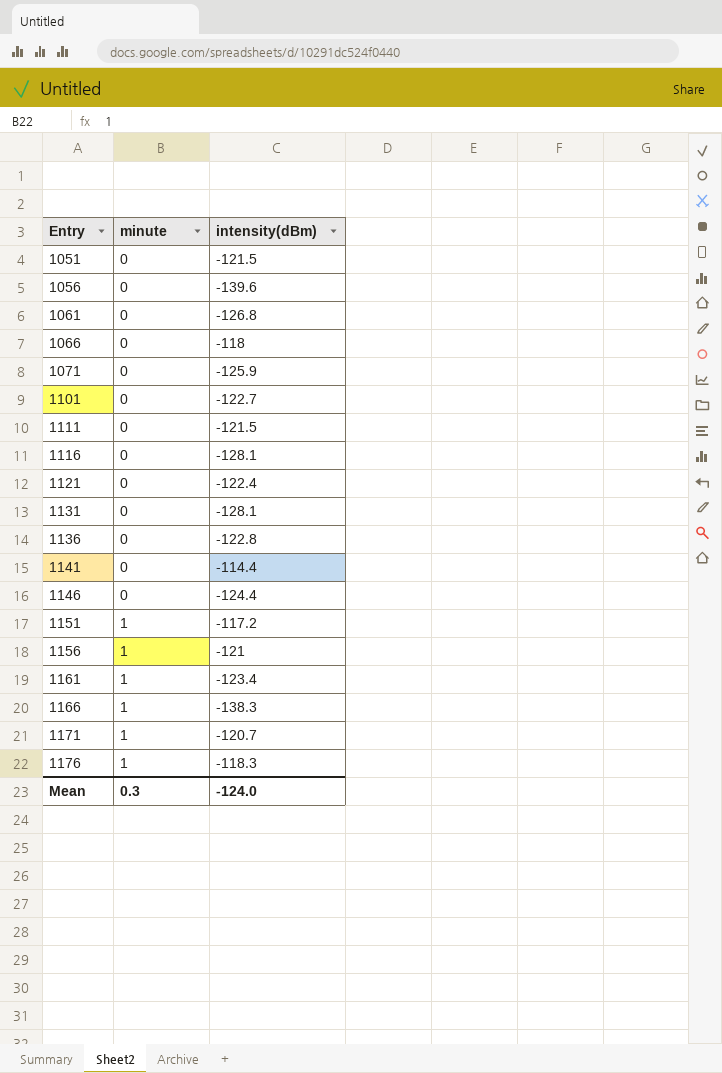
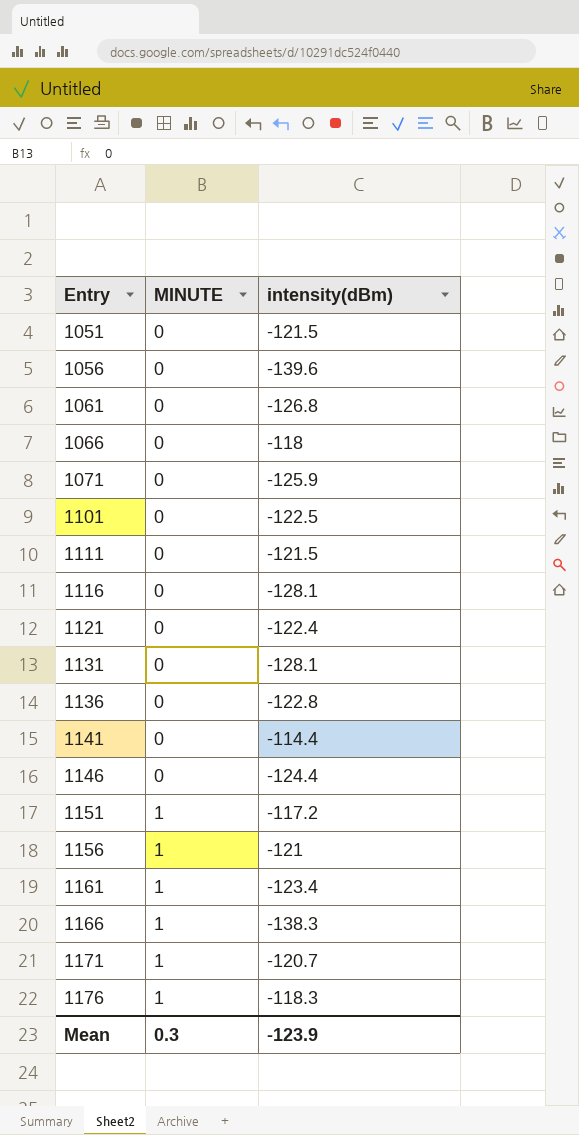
column name: minute -> MINUTE
1101 | intensity(dBm): -122.7 -> -122.5
Mean | intensity(dBm): -124.0 -> -123.9

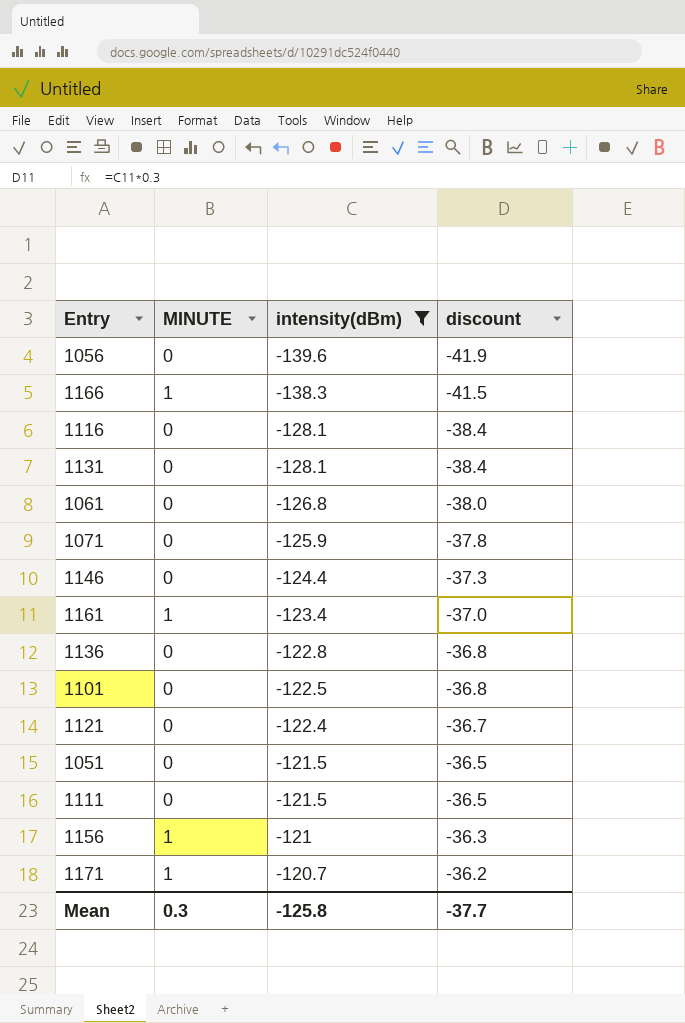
filter: none -> intensity(dBm) <= -120.7
row order: Entry ascending -> intensity(dBm) ascending
column discount | formula: none -> [intensity(dBm)] * 0.3
Mean | intensity(dBm): -123.9 -> -125.8

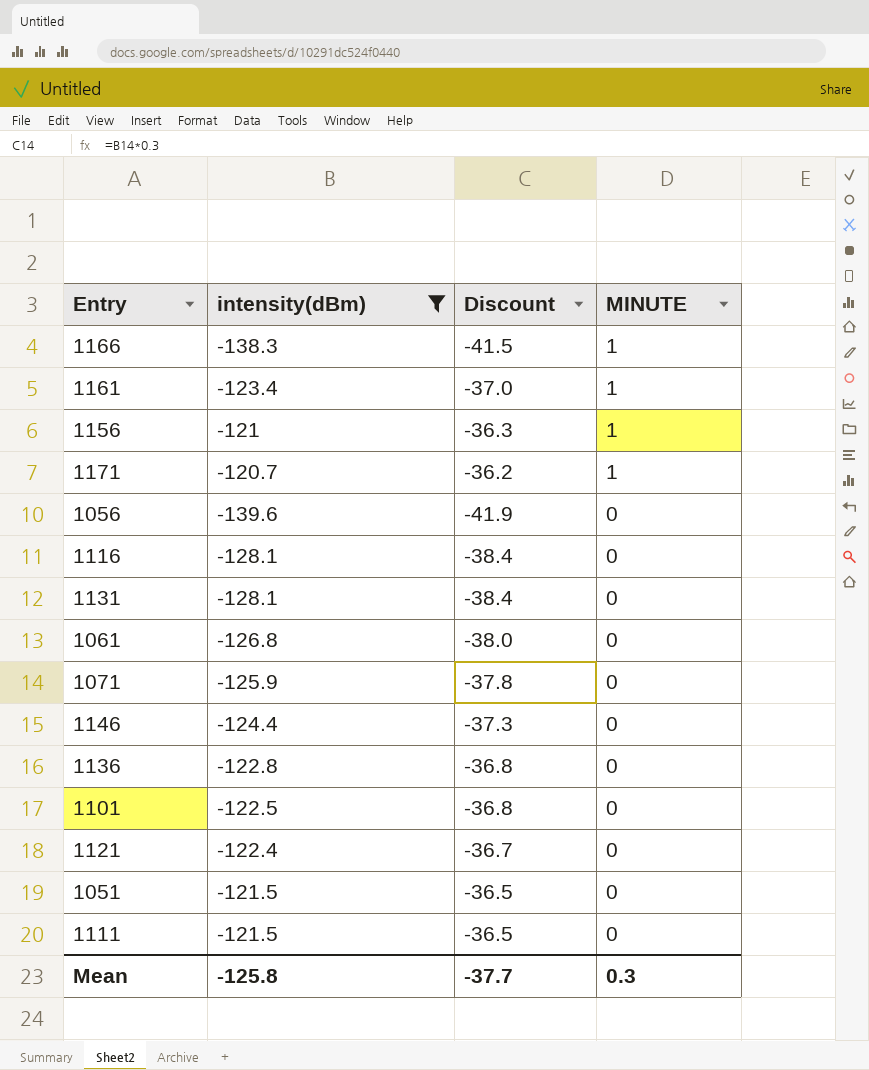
row order: intensity(dBm) ascending -> MINUTE descending
column name: discount -> Discount
column MINUTE | position: 2 -> 4

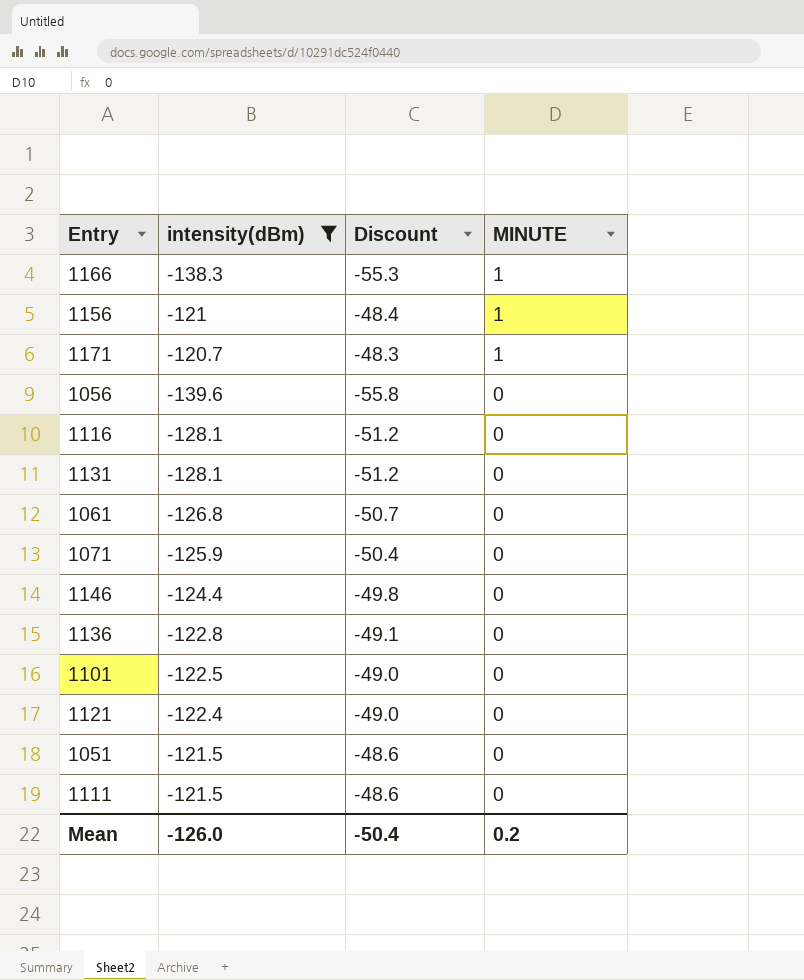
column Discount | formula: [intensity(dBm)] * 0.3 -> [intensity(dBm)] * 0.4
row 1161: -123.4 | -37.0 | 1 -> none
Mean | intensity(dBm): -125.8 -> -126.0
Mean | Discount: -37.7 -> -50.4
Mean | MINUTE: 0.3 -> 0.2

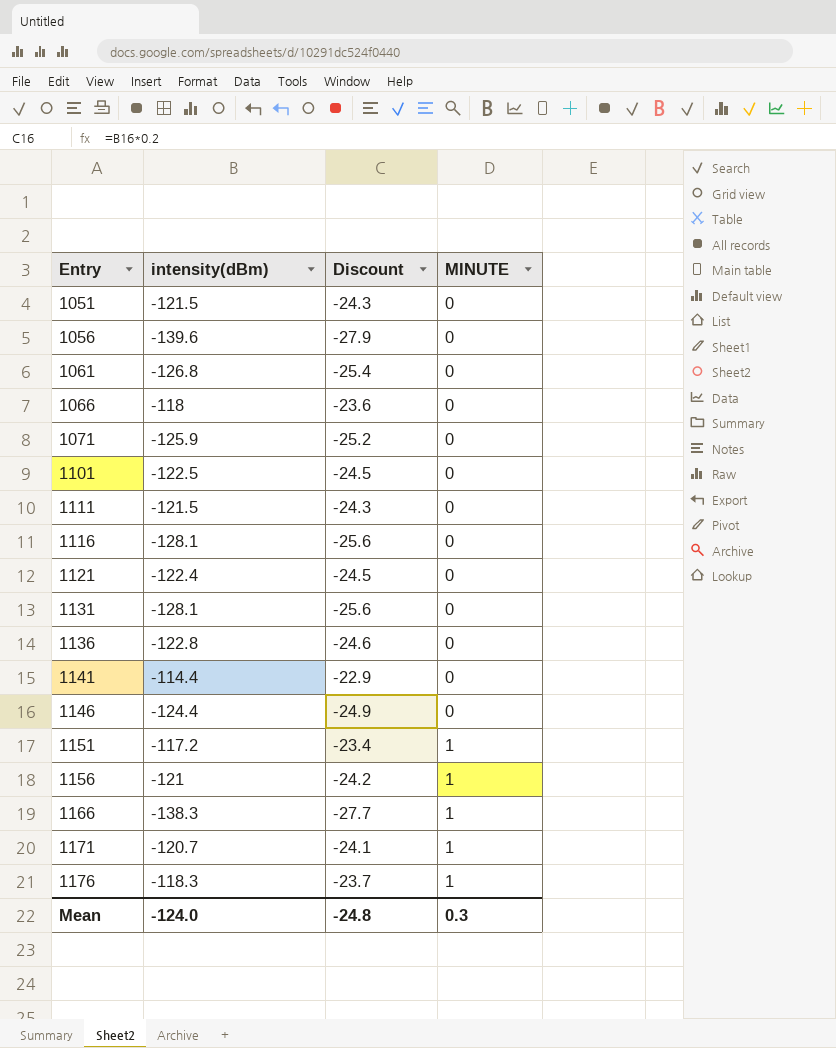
filter: intensity(dBm) <= -120.7 -> none
row order: MINUTE descending -> Entry ascending
column Discount | formula: [intensity(dBm)] * 0.4 -> [intensity(dBm)] * 0.2
Mean | intensity(dBm): -126.0 -> -124.0
Mean | Discount: -50.4 -> -24.8
Mean | MINUTE: 0.2 -> 0.3

